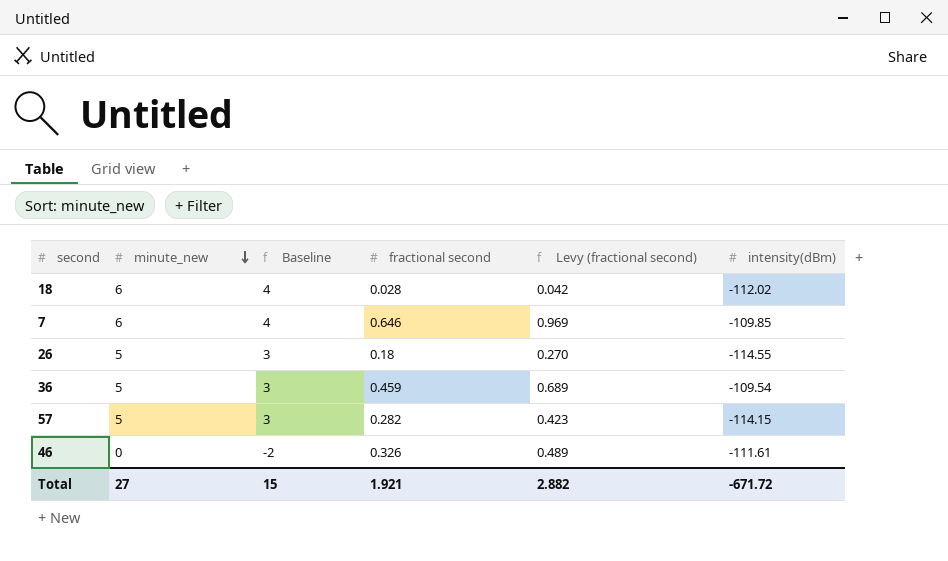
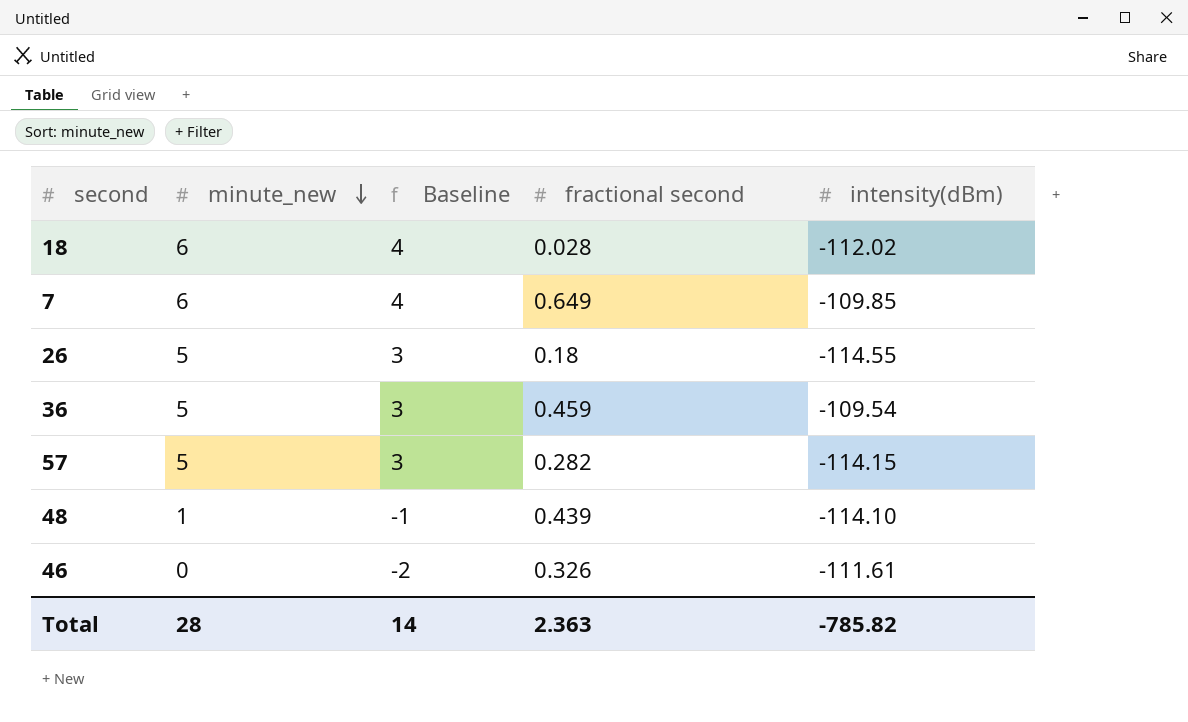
column Levy (fractional second) | formula: [fractional second] * 1.5 -> none
7 | fractional second: 0.646 -> 0.649
row 48: none -> 1 | -1 | 0.439 | -114.10
Total | minute_new: 27 -> 28
Total | Baseline: 15 -> 14
Total | fractional second: 1.921 -> 2.363
Total | intensity(dBm): -671.72 -> -785.82

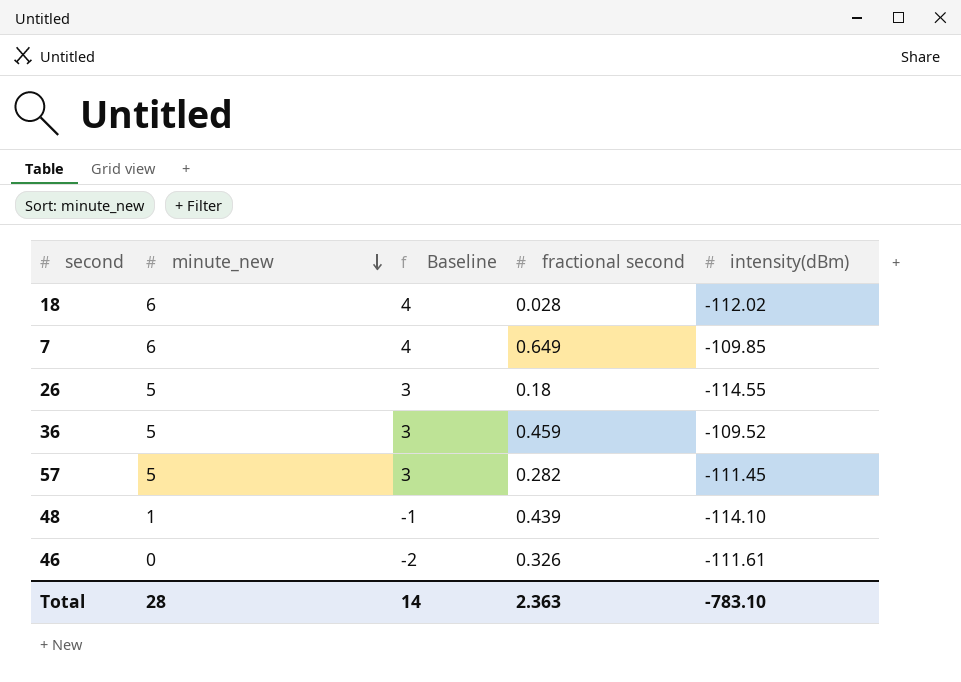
36 | intensity(dBm): -109.54 -> -109.52
57 | intensity(dBm): -114.15 -> -111.45
Total | intensity(dBm): -785.82 -> -783.10

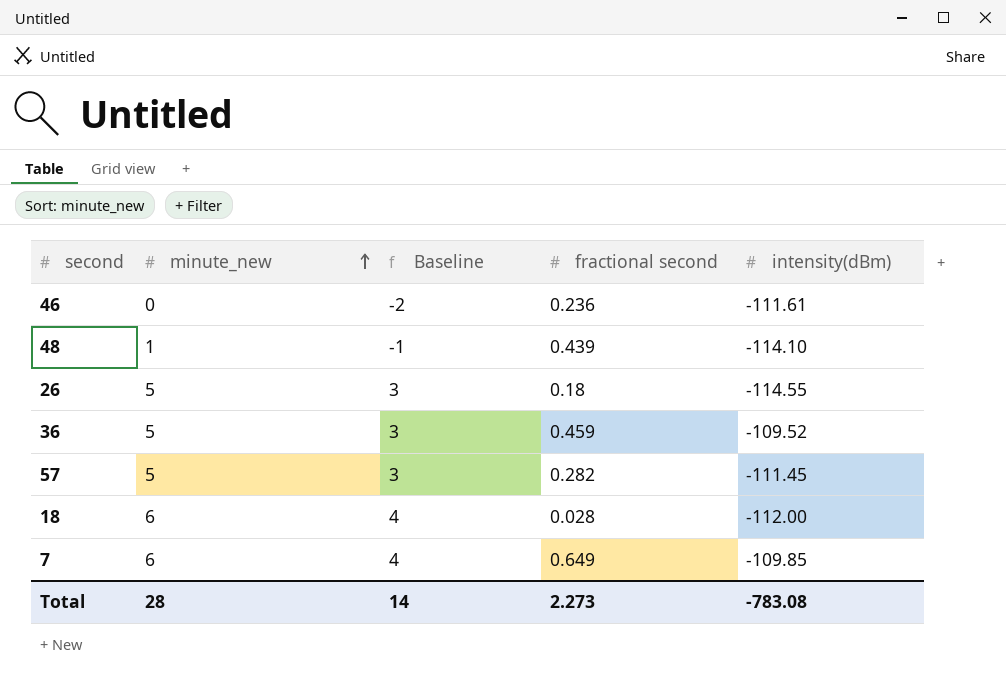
row order: minute_new descending -> minute_new ascending
46 | fractional second: 0.326 -> 0.236
18 | intensity(dBm): -112.02 -> -112.00
Total | fractional second: 2.363 -> 2.273
Total | intensity(dBm): -783.10 -> -783.08

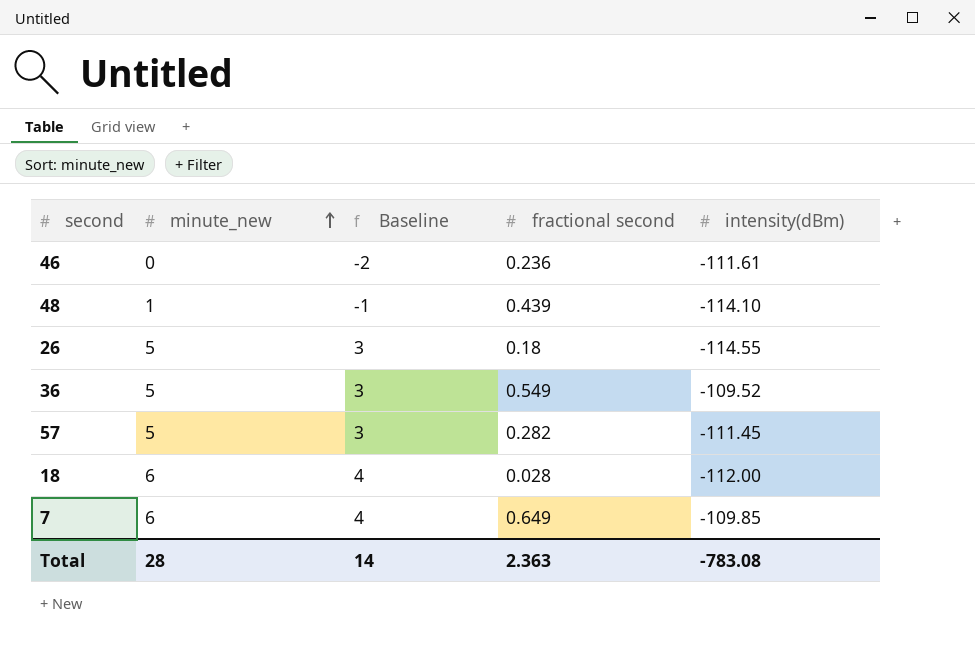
36 | fractional second: 0.459 -> 0.549
Total | fractional second: 2.273 -> 2.363

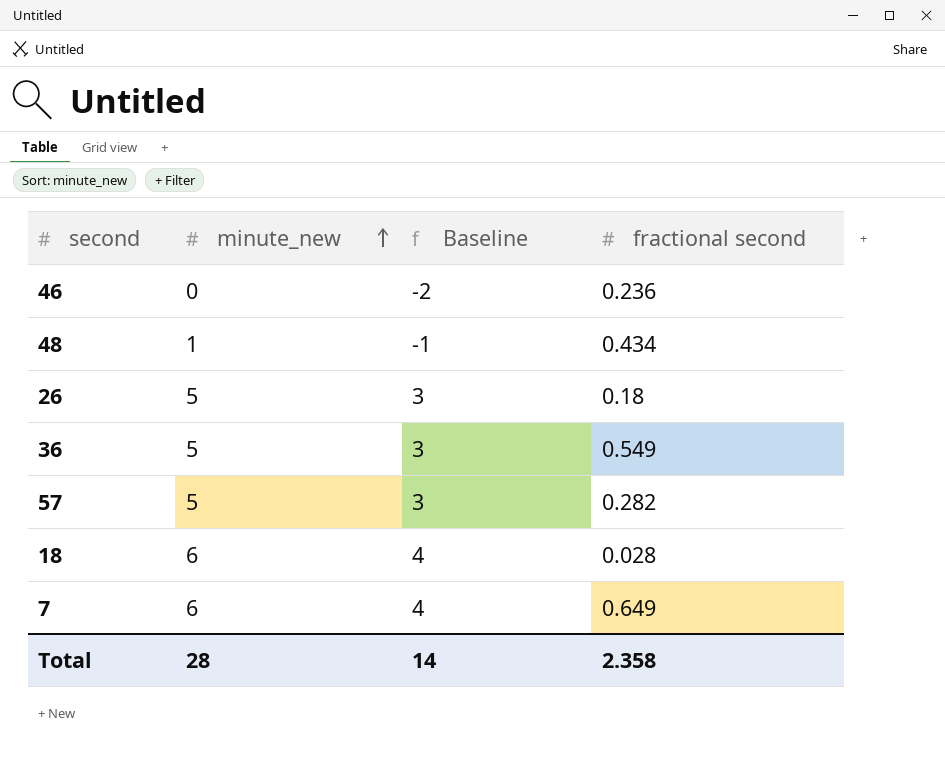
column intensity(dBm) | position: 5 -> none
48 | fractional second: 0.439 -> 0.434
Total | fractional second: 2.363 -> 2.358

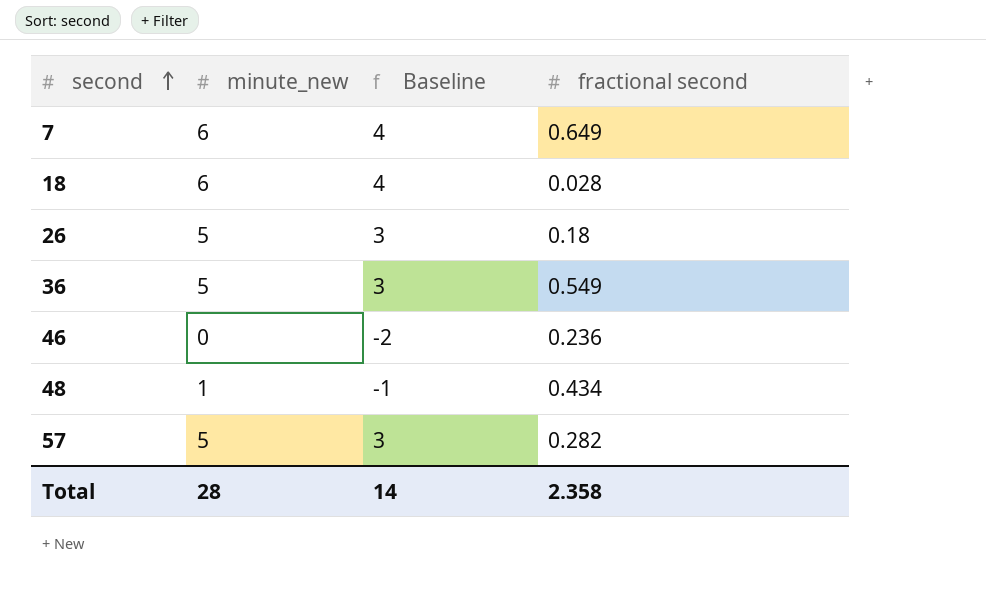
row order: minute_new ascending -> second ascending

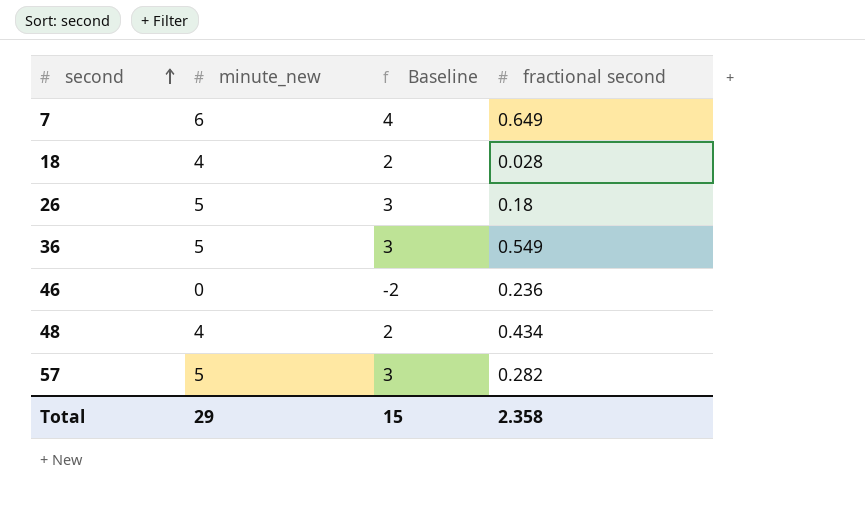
18 | minute_new: 6 -> 4
18 | Baseline: 4 -> 2
48 | minute_new: 1 -> 4
48 | Baseline: -1 -> 2
Total | minute_new: 28 -> 29
Total | Baseline: 14 -> 15

